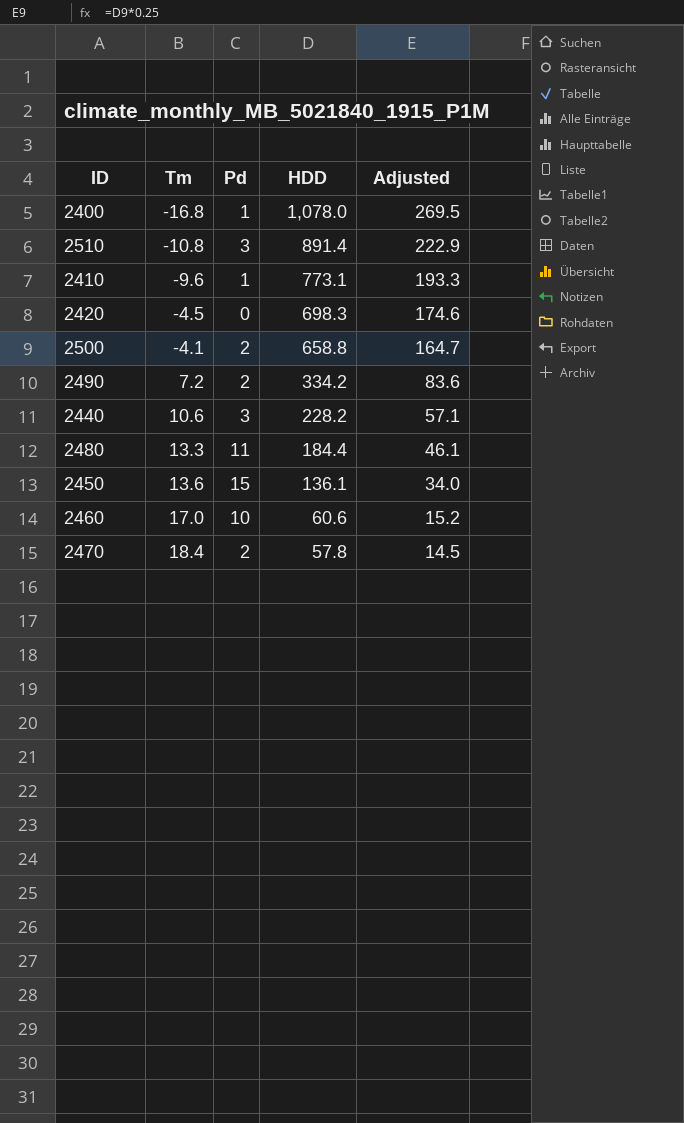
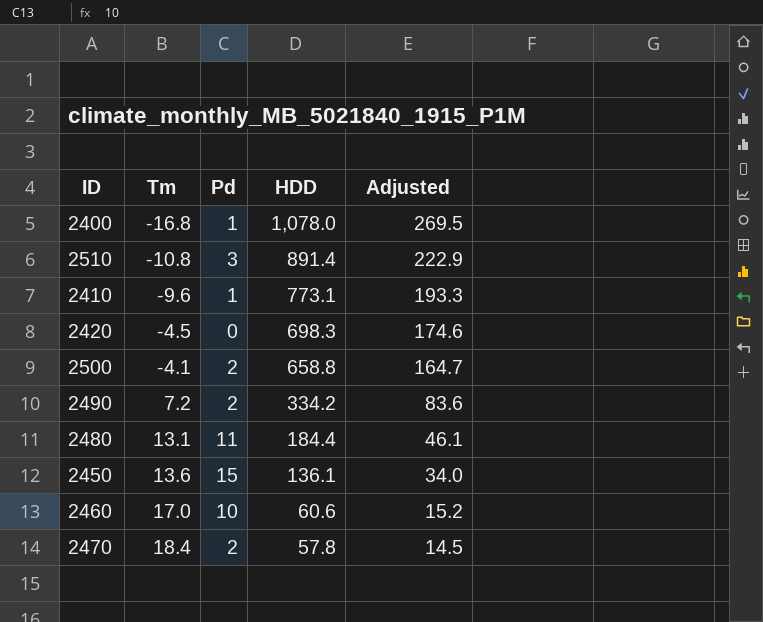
row 2440: 10.6 | 3 | 228.2 | 57.1 -> none
2480 | Tm: 13.3 -> 13.1

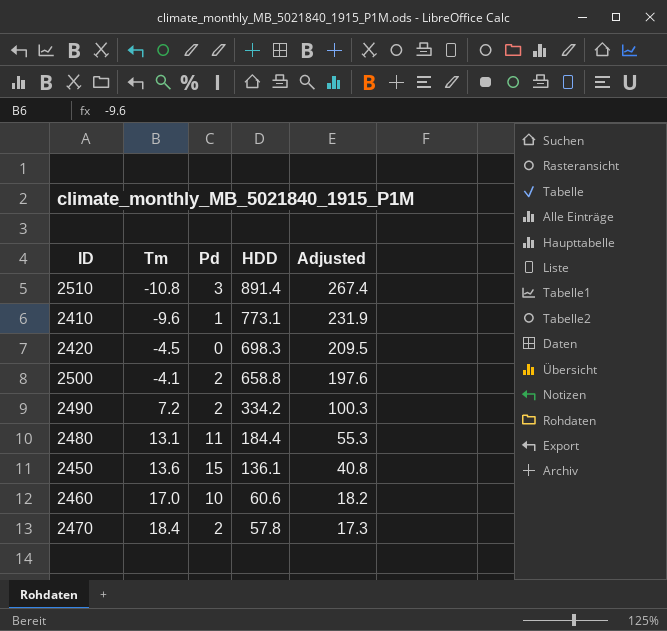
column Adjusted | formula: [HDD] * 0.25 -> [HDD] * 0.3
row 2400: -16.8 | 1 | 1,078.0 | 269.5 -> none

